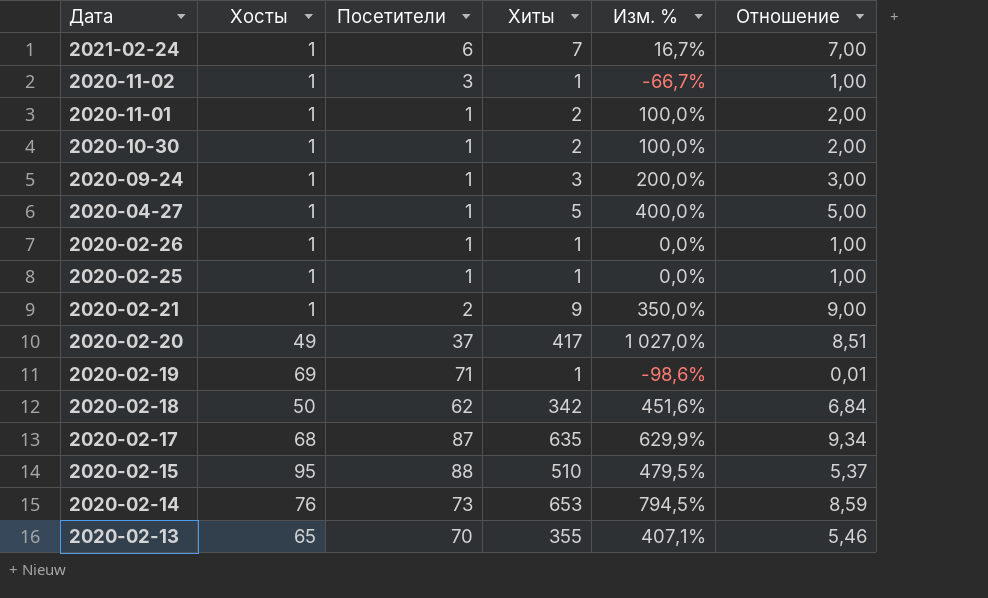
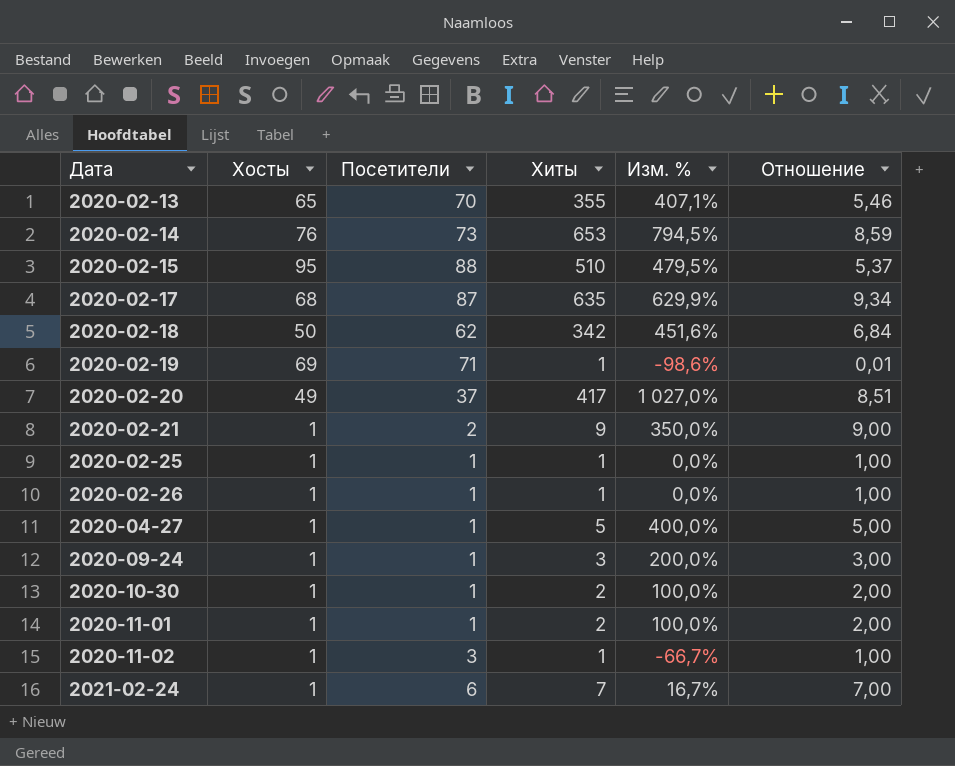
row order: Дата descending -> Дата ascending

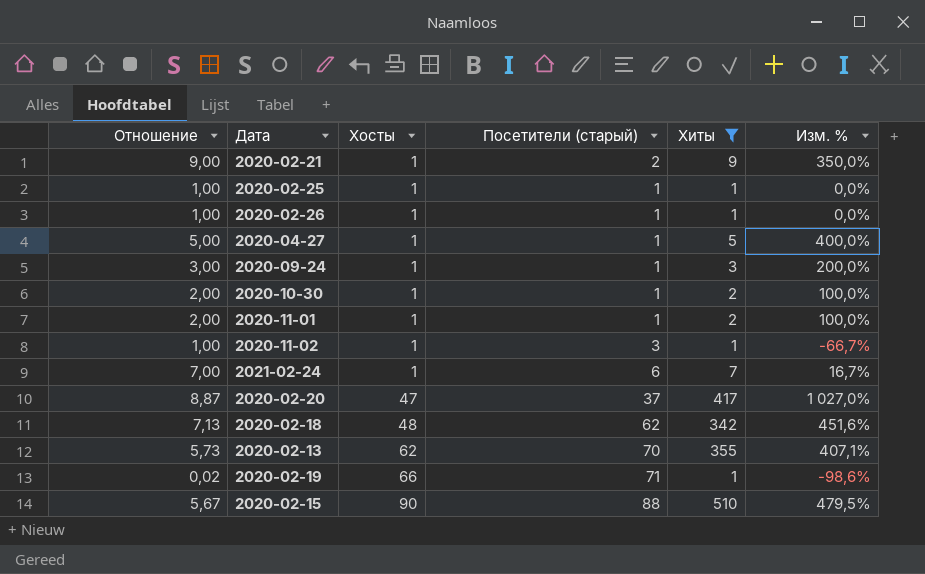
filter: none -> Хиты <= 510
row order: Дата ascending -> Хосты ascending
column Отношение | position: 6 -> 1
column name: Посетители -> Посетители (старый)
2020-02-20 | Отношение: 8,51 -> 8,87
2020-02-20 | Хосты: 49 -> 47
2020-02-18 | Отношение: 6,84 -> 7,13
2020-02-18 | Хосты: 50 -> 48
2020-02-13 | Отношение: 5,46 -> 5,73
2020-02-13 | Хосты: 65 -> 62
2020-02-19 | Отношение: 0,01 -> 0,02
2020-02-19 | Хосты: 69 -> 66
2020-02-15 | Отношение: 5,37 -> 5,67
2020-02-15 | Хосты: 95 -> 90

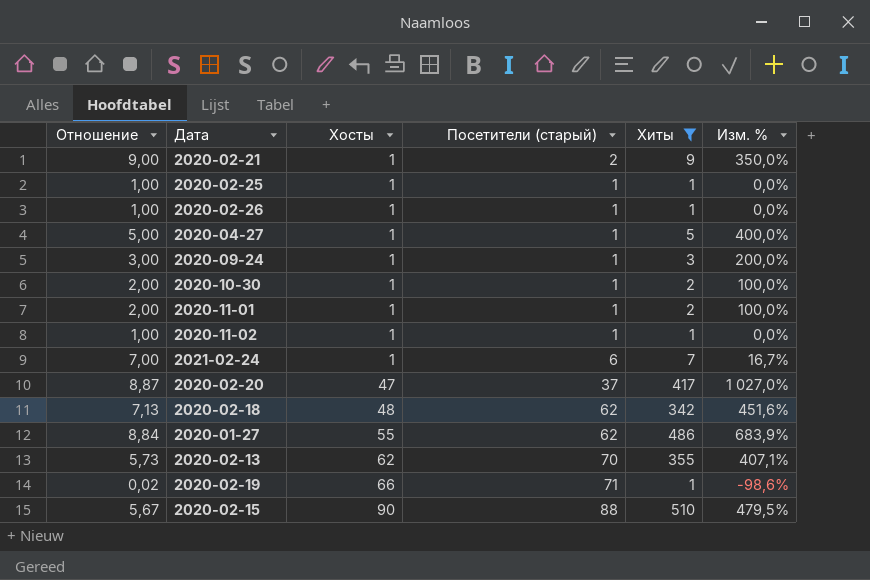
2020-11-02 | Посетители (старый): 3 -> 1
2020-11-02 | Изм. %: -66,7% -> 0,0%
row 2020-01-27: none -> 8,84 | 55 | 62 | 486 | 683,9%

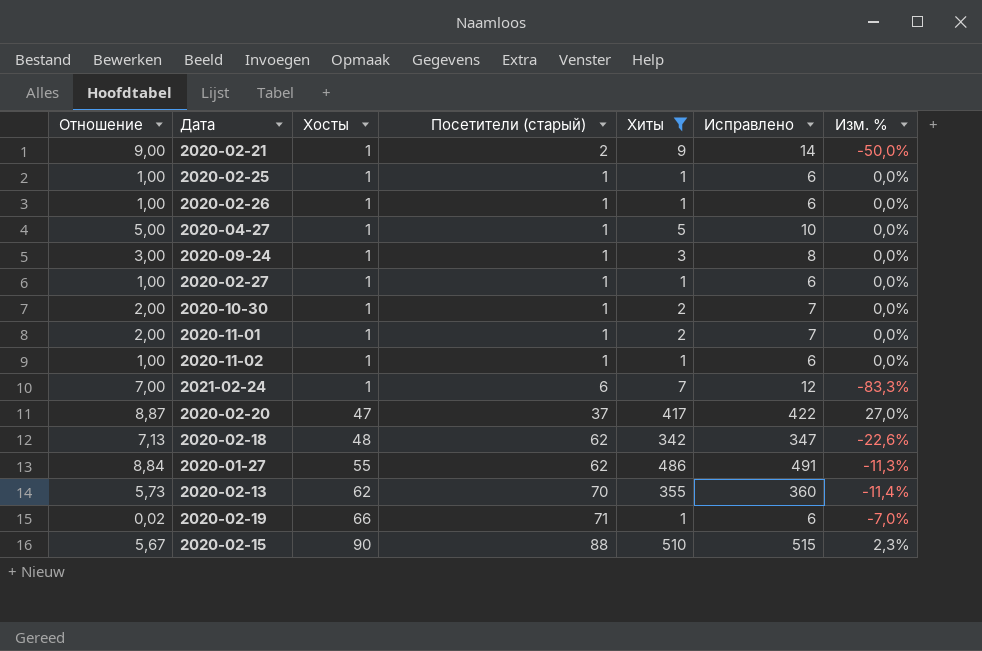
column Исправлено | formula: none -> [Хиты] + 5
column Изм. % | formula: ([Хиты] - [Посетители (старый)]) / [Посетители (старый)] -> ([Хосты] - [Посетители (старый)]) / [Посетители (старый)]
row 2020-02-27: none -> 1,00 | 1 | 1 | 1 | 6 | 0,0%

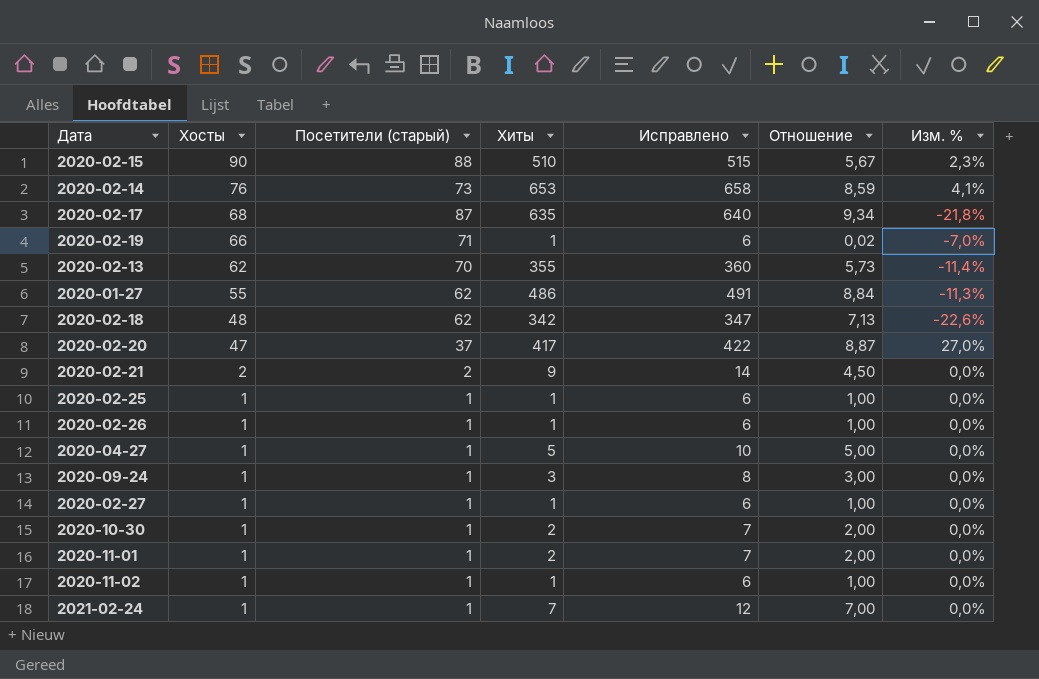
filter: Хиты <= 510 -> none
row order: Хосты ascending -> Хосты descending
column Отношение | position: 1 -> 6
2020-02-21 | Хосты: 1 -> 2
2020-02-21 | Отношение: 9,00 -> 4,50
2020-02-21 | Изм. %: -50,0% -> 0,0%
2021-02-24 | Посетители (старый): 6 -> 1
2021-02-24 | Изм. %: -83,3% -> 0,0%

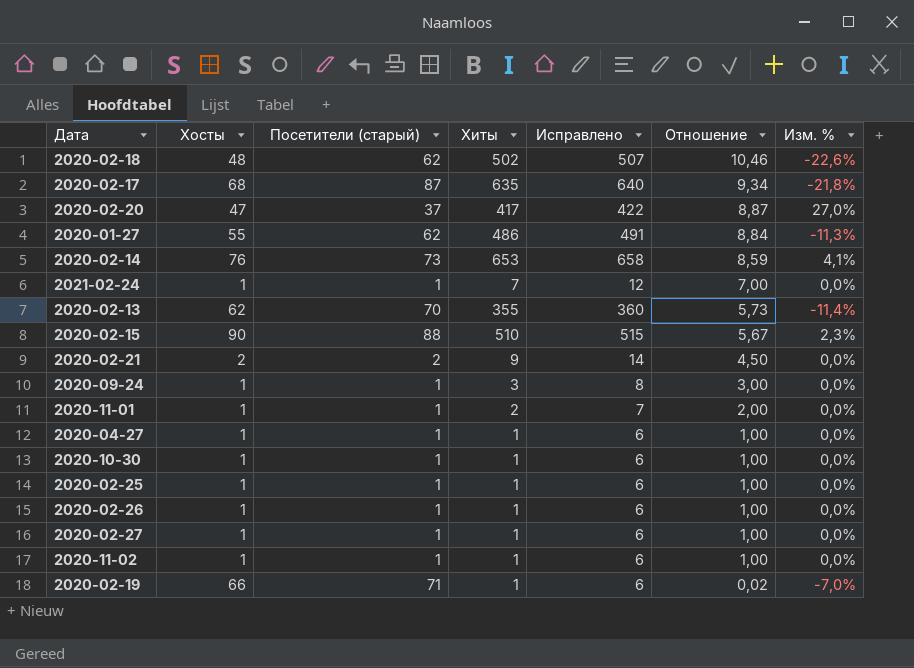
row order: Хосты descending -> Отношение descending
2020-02-18 | Хиты: 342 -> 502
2020-02-18 | Исправлено: 347 -> 507
2020-02-18 | Отношение: 7,13 -> 10,46
2020-04-27 | Хиты: 5 -> 1
2020-04-27 | Исправлено: 10 -> 6
2020-04-27 | Отношение: 5,00 -> 1,00
2020-10-30 | Хиты: 2 -> 1
2020-10-30 | Исправлено: 7 -> 6
2020-10-30 | Отношение: 2,00 -> 1,00

